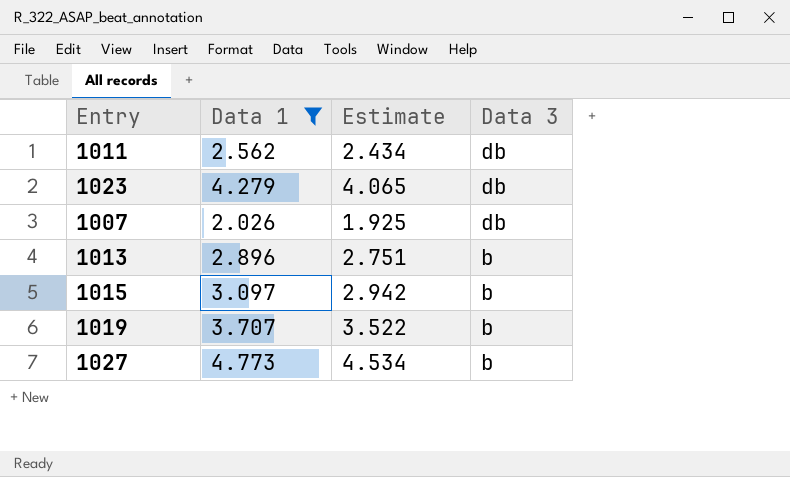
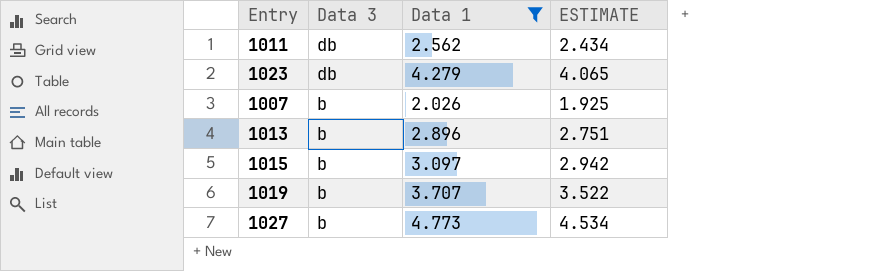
column Data 3 | position: 4 -> 2
column name: Estimate -> ESTIMATE
1007 | Data 3: db -> b

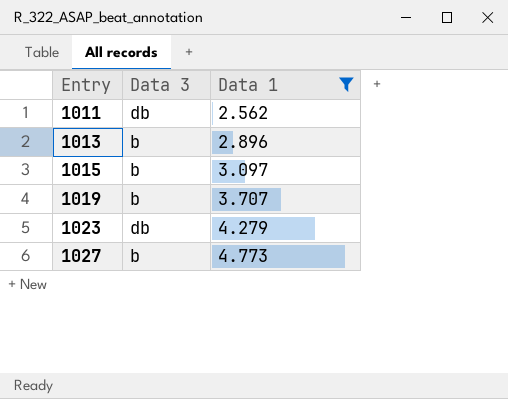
row order: Data 3 descending -> Entry ascending
column ESTIMATE | formula: [Data 1] * 0.95 -> none
row 1007: b | 2.026 | 1.925 -> none

